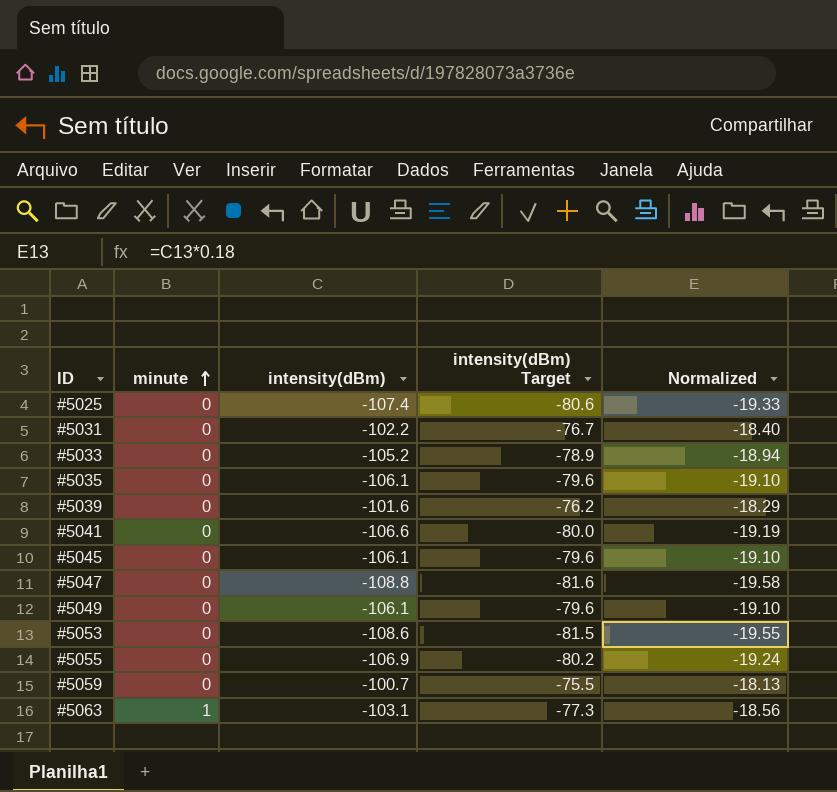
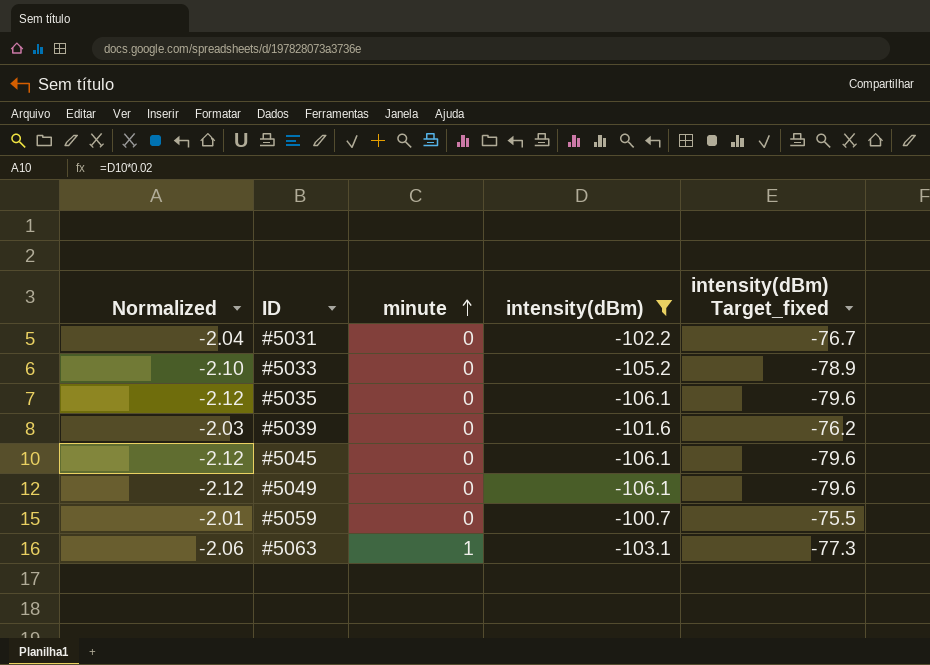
filter: none -> intensity(dBm) >= -106.1
column Normalized | formula: [intensity(dBm)] * 0.18 -> [intensity(dBm)] * 0.02
column Normalized | position: 5 -> 1
column name: intensity(dBm) Target -> intensity(dBm) Target_fixed

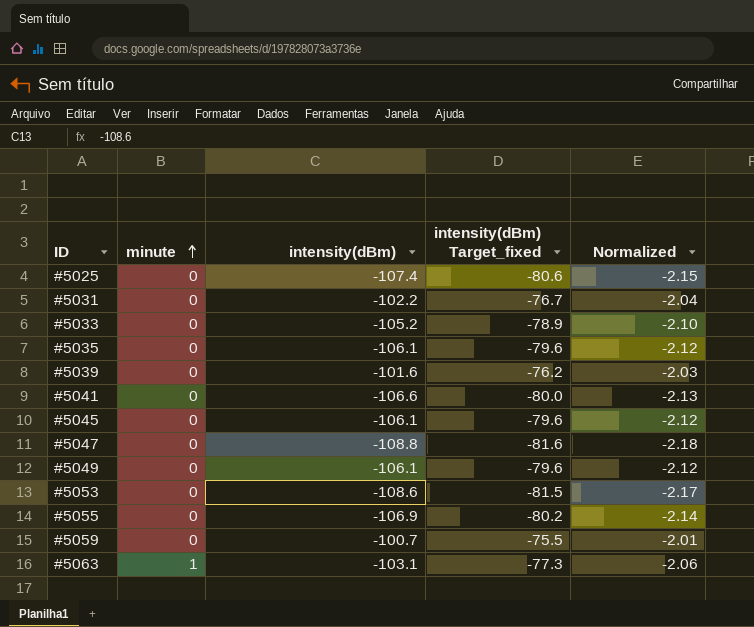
filter: intensity(dBm) >= -106.1 -> none
column Normalized | position: 1 -> 5

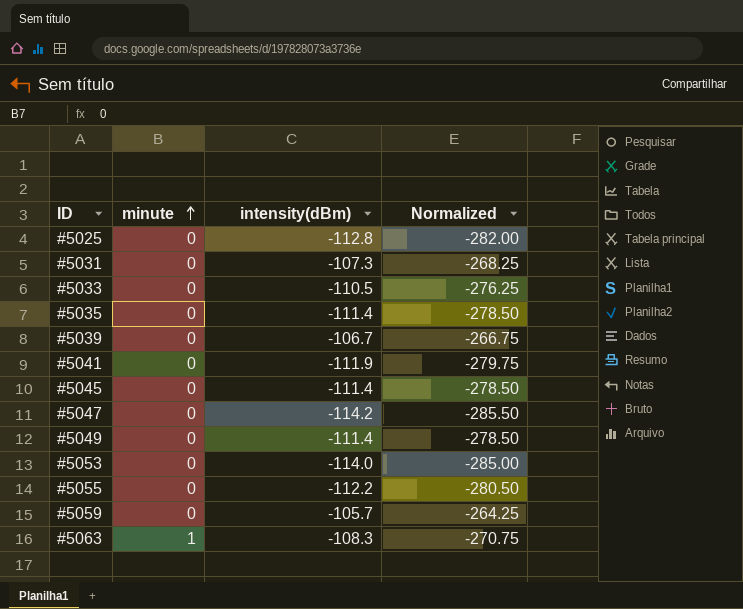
column intensity(dBm) Target_fixed | formula: [intensity(dBm)] * 0.75 -> none
column Normalized | formula: [intensity(dBm)] * 0.02 -> [intensity(dBm)] * 2.5
#5025 | intensity(dBm): -107.4 -> -112.8
#5031 | intensity(dBm): -102.2 -> -107.3
#5033 | intensity(dBm): -105.2 -> -110.5
#5035 | intensity(dBm): -106.1 -> -111.4
#5039 | intensity(dBm): -101.6 -> -106.7
#5041 | intensity(dBm): -106.6 -> -111.9
#5045 | intensity(dBm): -106.1 -> -111.4
#5047 | intensity(dBm): -108.8 -> -114.2
#5049 | intensity(dBm): -106.1 -> -111.4
#5053 | intensity(dBm): -108.6 -> -114.0
#5055 | intensity(dBm): -106.9 -> -112.2
#5059 | intensity(dBm): -100.7 -> -105.7
#5063 | intensity(dBm): -103.1 -> -108.3

